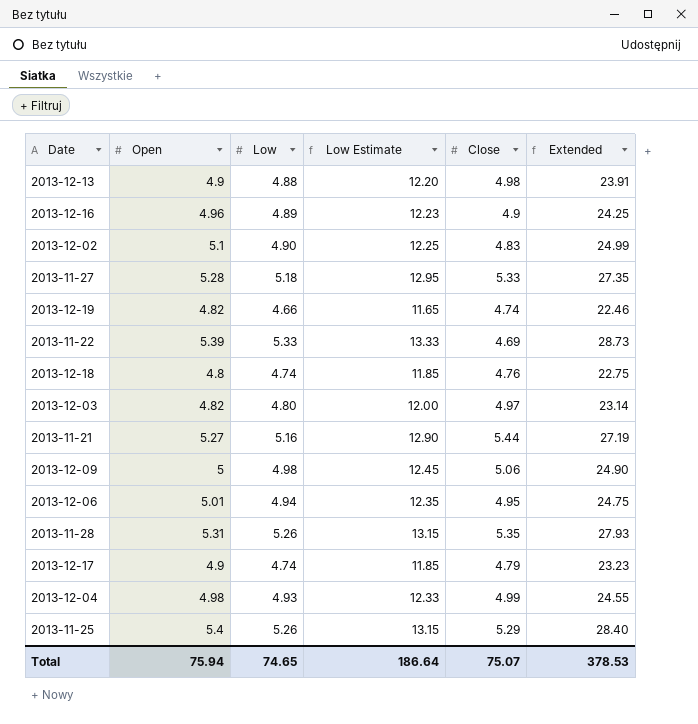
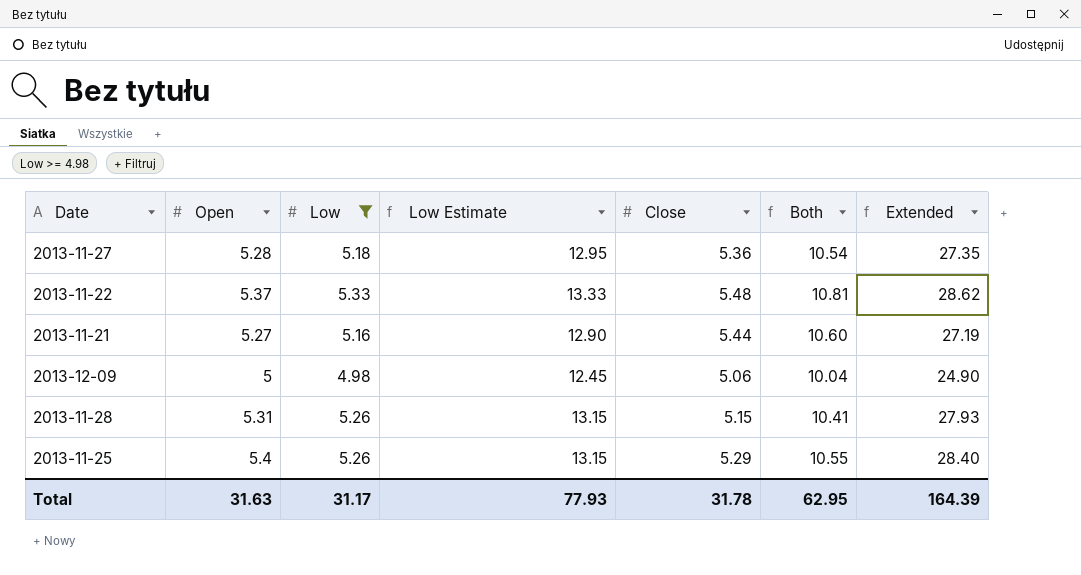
filter: none -> Low >= 4.98
column Both | formula: none -> [Low] + [Close]
2013-11-27 | Close: 5.33 -> 5.36
2013-11-22 | Open: 5.39 -> 5.37
2013-11-22 | Close: 4.69 -> 5.48
2013-11-22 | Extended: 28.73 -> 28.62
2013-11-28 | Close: 5.35 -> 5.15
Total | Open: 75.94 -> 31.63
Total | Low: 74.65 -> 31.17
Total | Low Estimate: 186.64 -> 77.93
Total | Close: 75.07 -> 31.78
Total | Extended: 378.53 -> 164.39

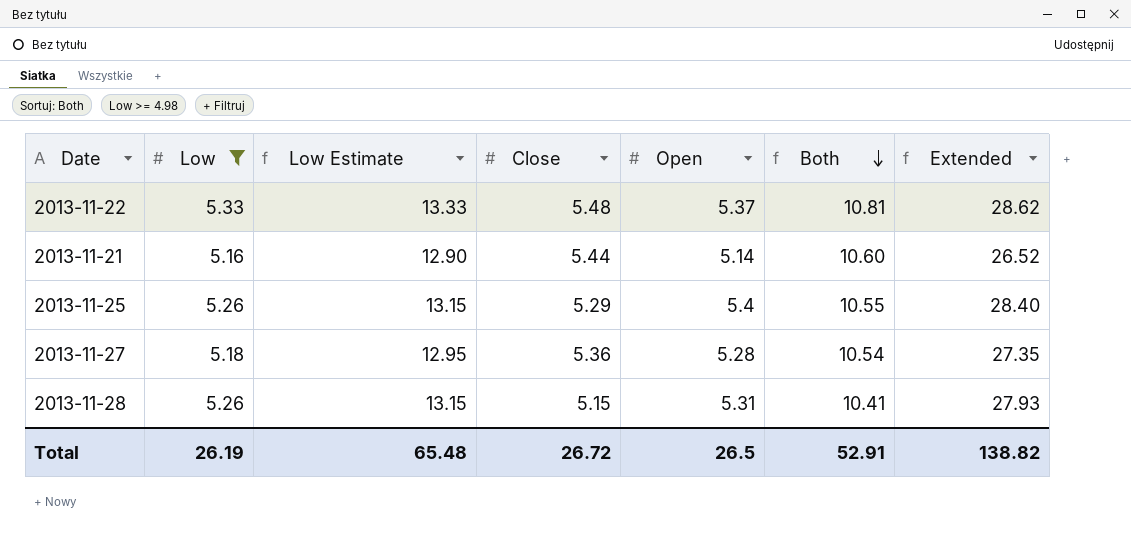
row order: none -> Both descending
column Open | position: 2 -> 5
row 2013-12-09: 5 | 4.98 | 12.45 | 5.06 | 10.04 | 24.90 -> none
2013-11-21 | Open: 5.27 -> 5.14
2013-11-21 | Extended: 27.19 -> 26.52
Total | Low: 31.17 -> 26.19
Total | Low Estimate: 77.93 -> 65.48
Total | Close: 31.78 -> 26.72
Total | Open: 31.63 -> 26.5
Total | Both: 62.95 -> 52.91
Total | Extended: 164.39 -> 138.82

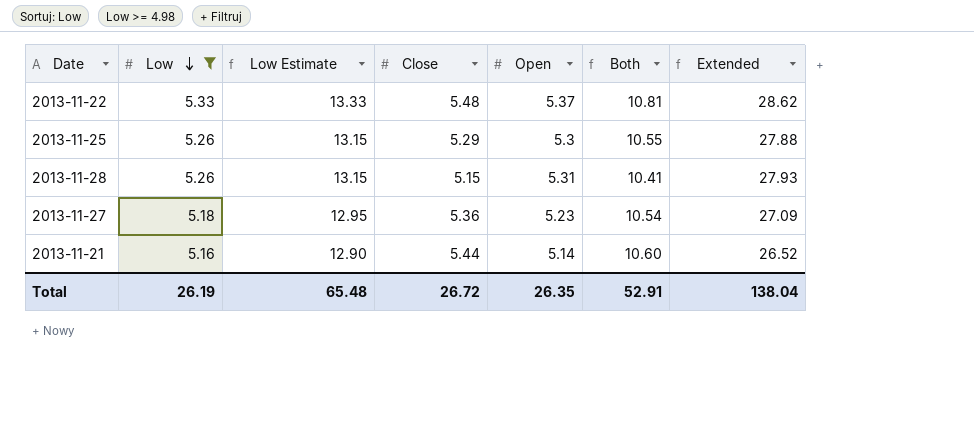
row order: Both descending -> Low descending
2013-11-25 | Open: 5.4 -> 5.3
2013-11-25 | Extended: 28.40 -> 27.88
2013-11-27 | Open: 5.28 -> 5.23
2013-11-27 | Extended: 27.35 -> 27.09
Total | Open: 26.5 -> 26.35
Total | Extended: 138.82 -> 138.04

